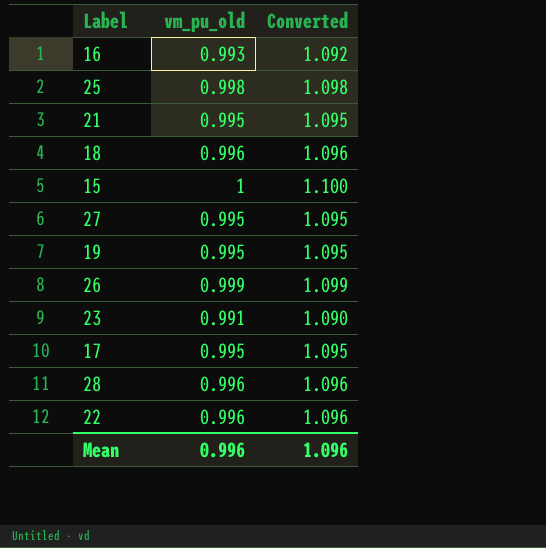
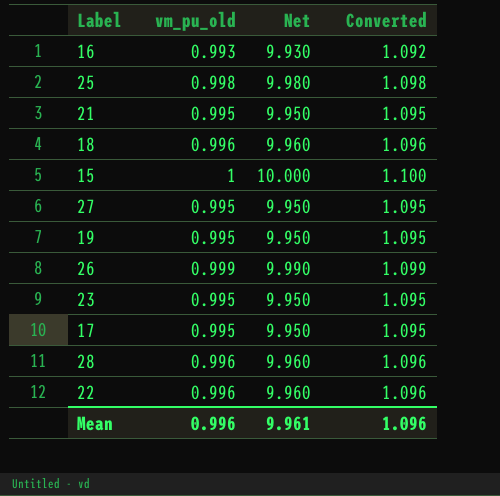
column Net | formula: none -> [vm_pu_old] * 10
23 | vm_pu_old: 0.991 -> 0.995
23 | Converted: 1.090 -> 1.095

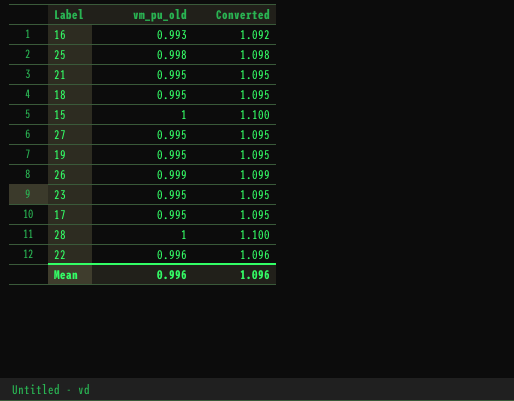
column Net | formula: [vm_pu_old] * 10 -> none
18 | vm_pu_old: 0.996 -> 0.995
18 | Converted: 1.096 -> 1.095
28 | vm_pu_old: 0.996 -> 1
28 | Converted: 1.096 -> 1.100

